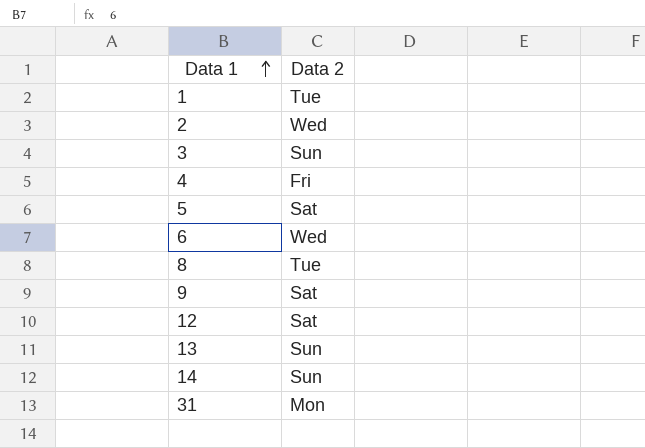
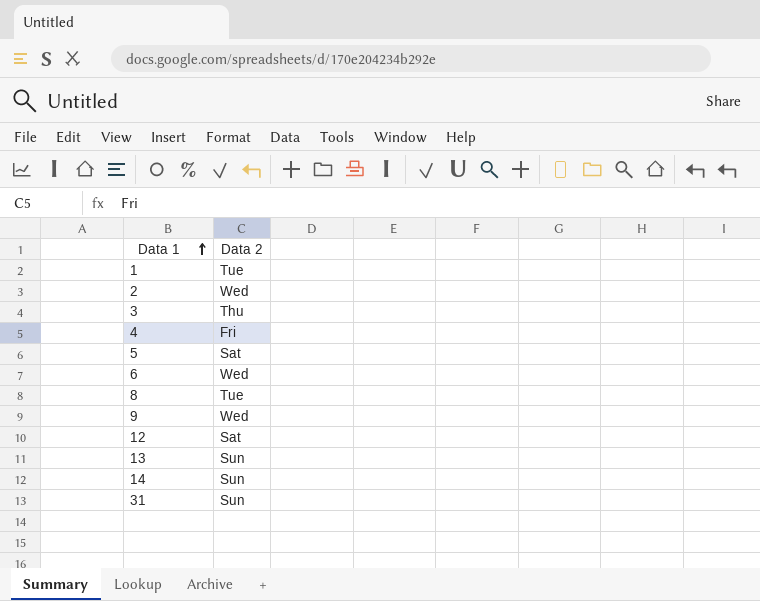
3 | Data 2: Sun -> Thu
9 | Data 2: Sat -> Wed
31 | Data 2: Mon -> Sun

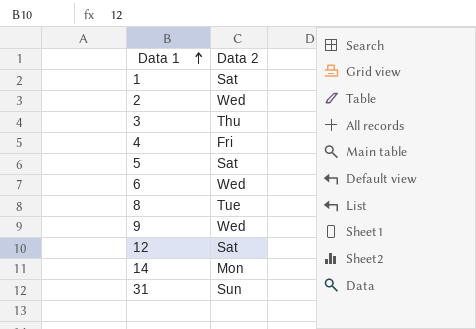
row 13: Sun -> none
1 | Data 2: Tue -> Sat
14 | Data 2: Sun -> Mon

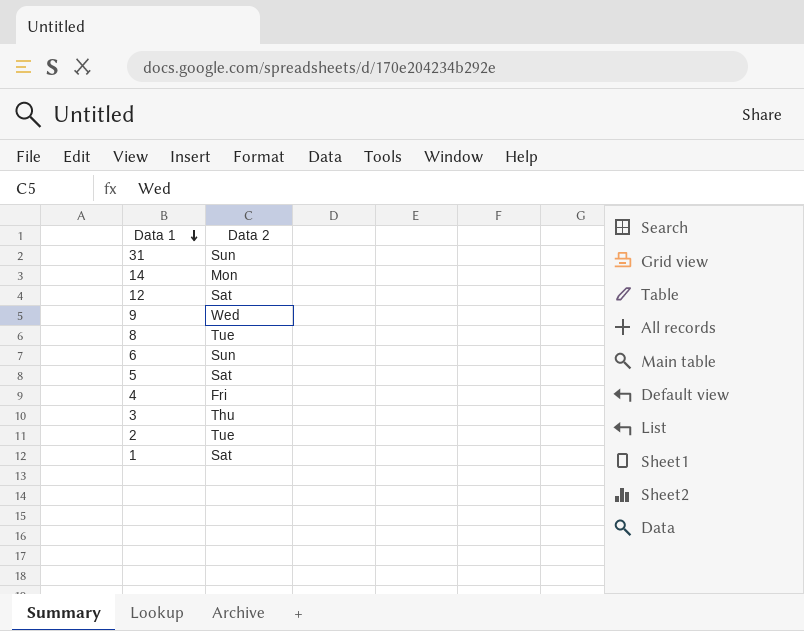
row order: Data 1 ascending -> Data 1 descending
6 | Data 2: Wed -> Sun
2 | Data 2: Wed -> Tue

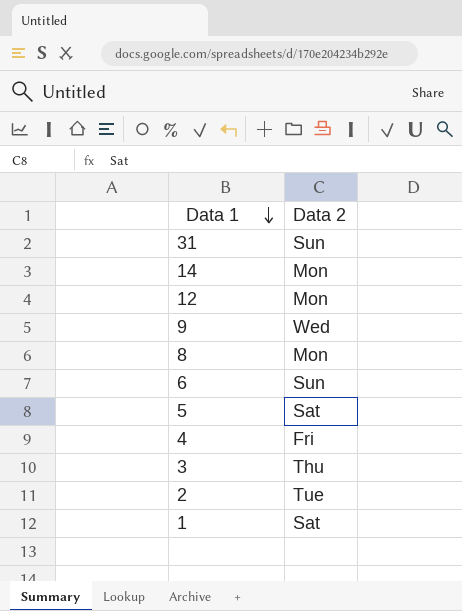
12 | Data 2: Sat -> Mon
8 | Data 2: Tue -> Mon

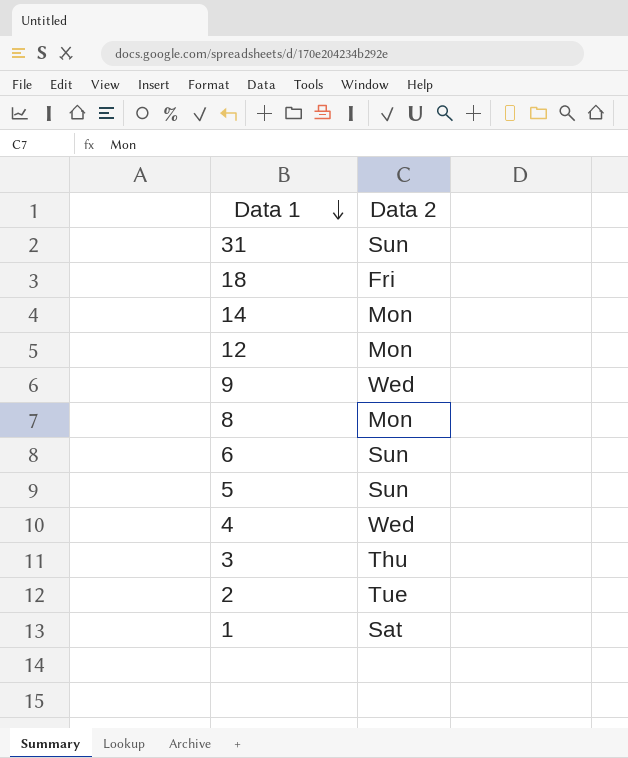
row 18: none -> Fri
5 | Data 2: Sat -> Sun
4 | Data 2: Fri -> Wed

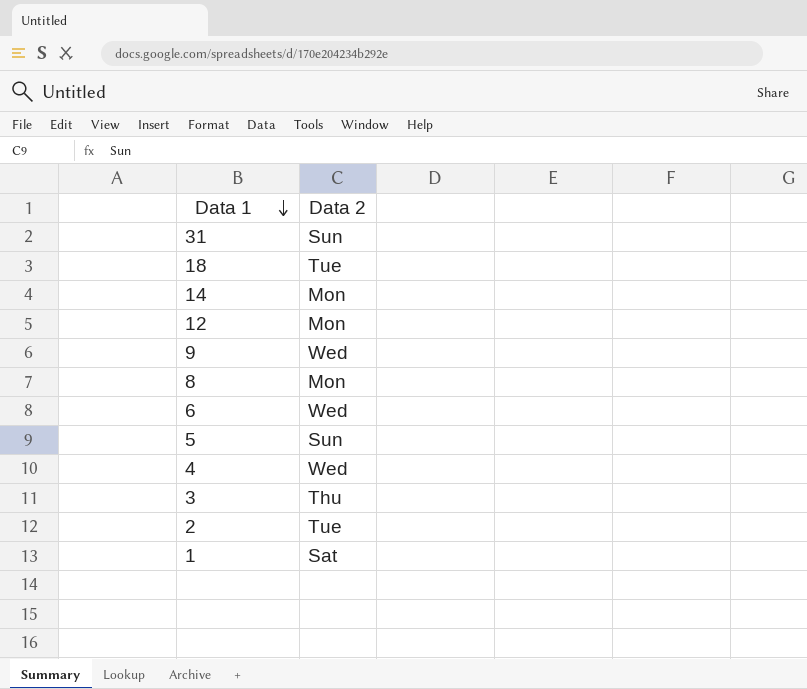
18 | Data 2: Fri -> Tue
6 | Data 2: Sun -> Wed

